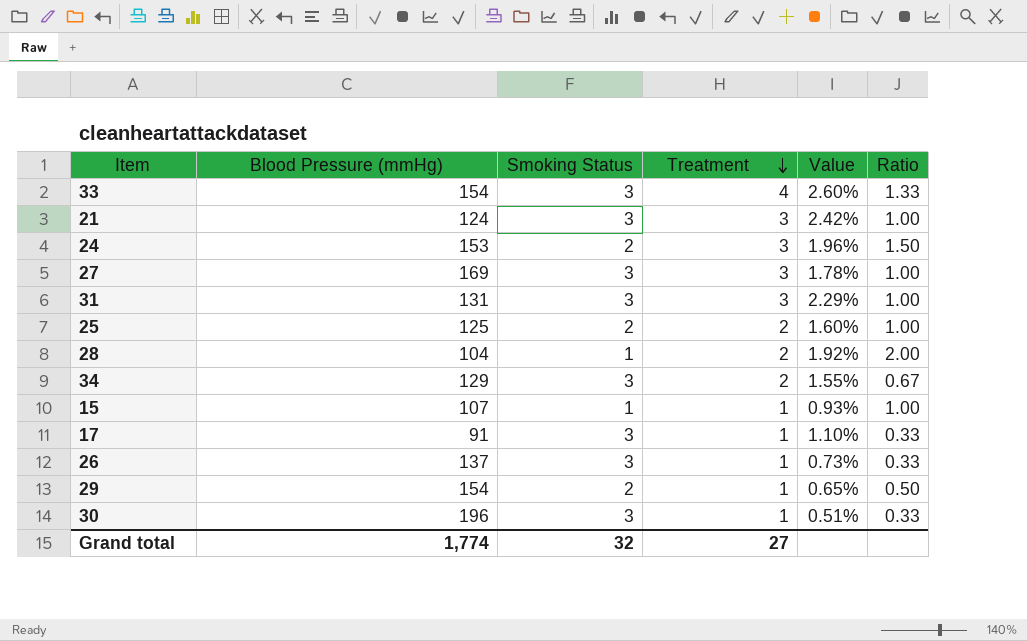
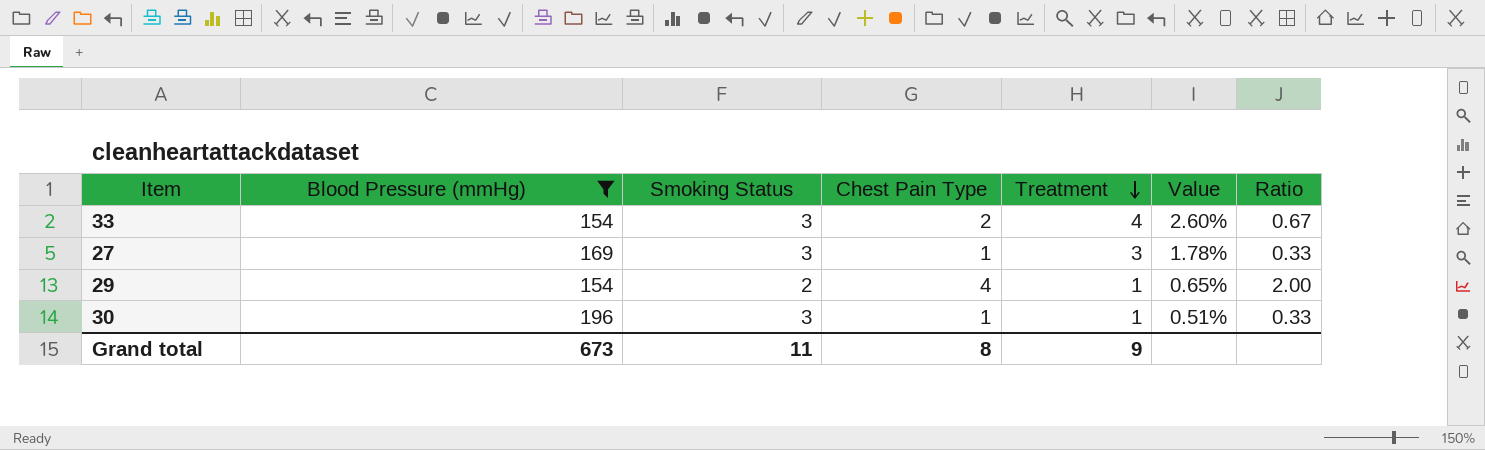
filter: none -> Blood Pressure (mmHg) >= 154
column Chest Pain Type | position: none -> 4
column Ratio | formula: [Treatment] / [Smoking Status] -> [Chest Pain Type] / [Smoking Status]
Grand total | Blood Pressure (mmHg): 1,774 -> 673
Grand total | Smoking Status: 32 -> 11
Grand total | Treatment: 27 -> 9

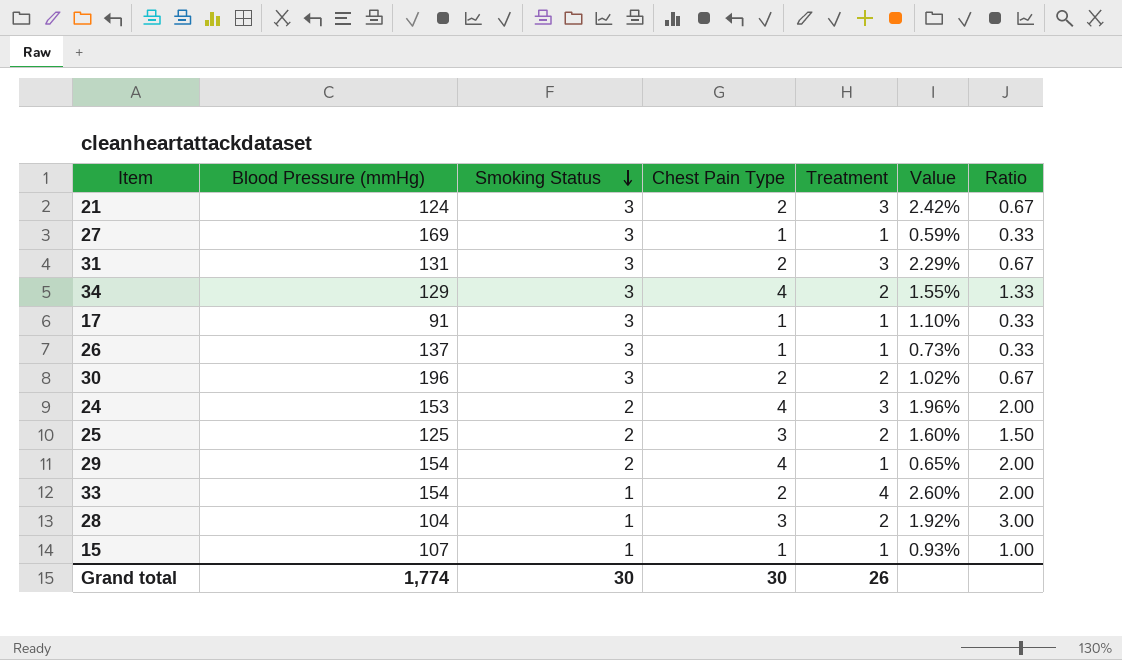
filter: Blood Pressure (mmHg) >= 154 -> none
row order: Treatment descending -> Smoking Status descending
27 | Treatment: 3 -> 1
27 | Value: 1.78% -> 0.59%
30 | Chest Pain Type: 1 -> 2
30 | Treatment: 1 -> 2
30 | Value: 0.51% -> 1.02%
30 | Ratio: 0.33 -> 0.67
33 | Smoking Status: 3 -> 1
33 | Ratio: 0.67 -> 2.00
Grand total | Blood Pressure (mmHg): 673 -> 1,774
Grand total | Smoking Status: 11 -> 30
Grand total | Chest Pain Type: 8 -> 30
Grand total | Treatment: 9 -> 26

